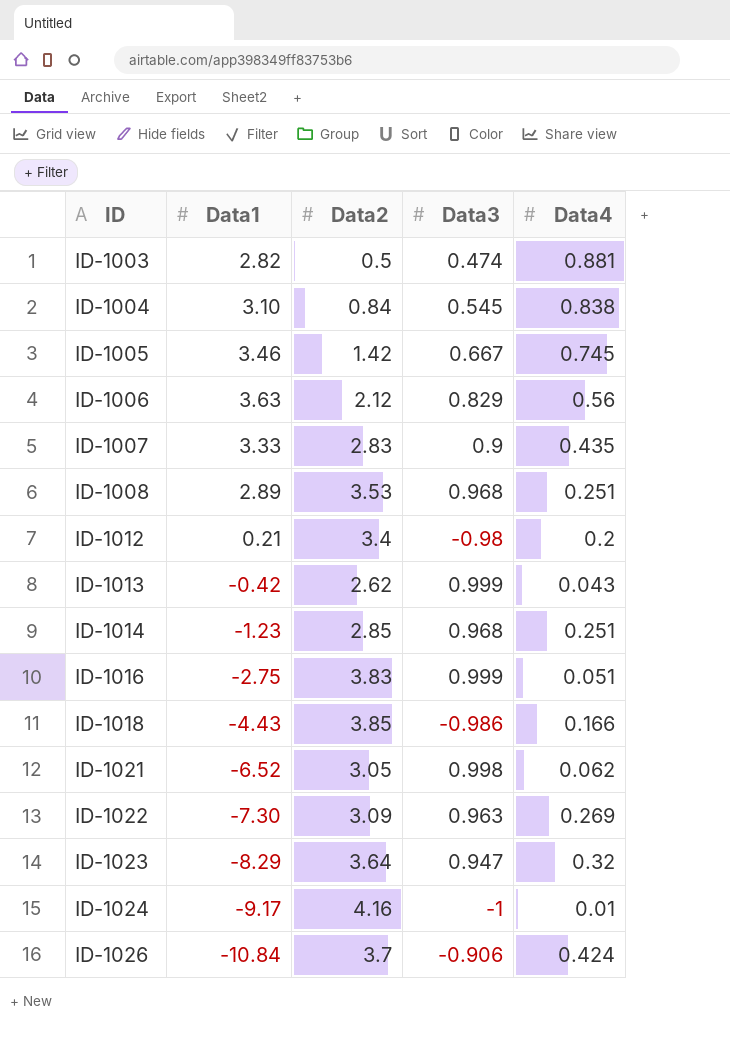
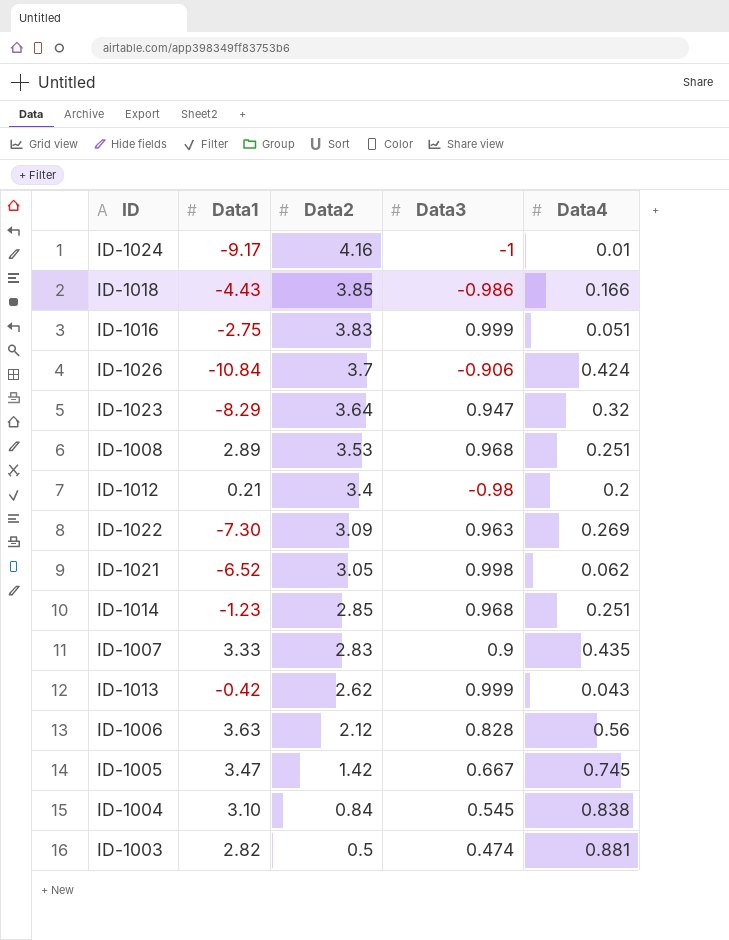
row order: ID ascending -> Data2 descending
ID-1006 | Data3: 0.829 -> 0.828
ID-1005 | Data1: 3.46 -> 3.47

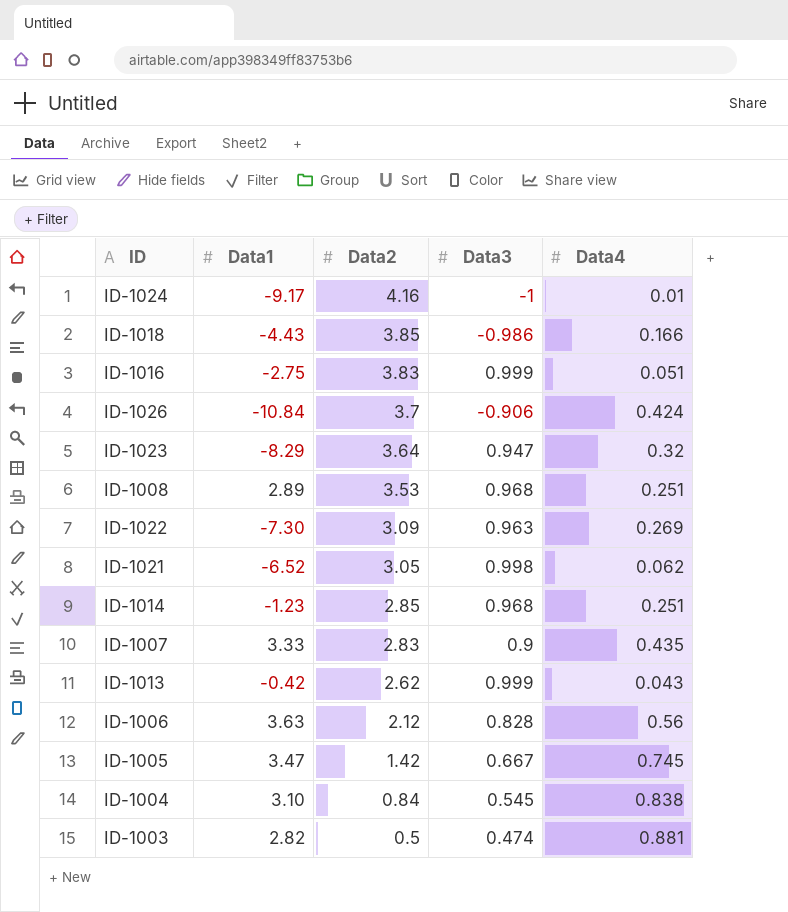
row ID-1012: 0.21 | 3.4 | -0.98 | 0.2 -> none

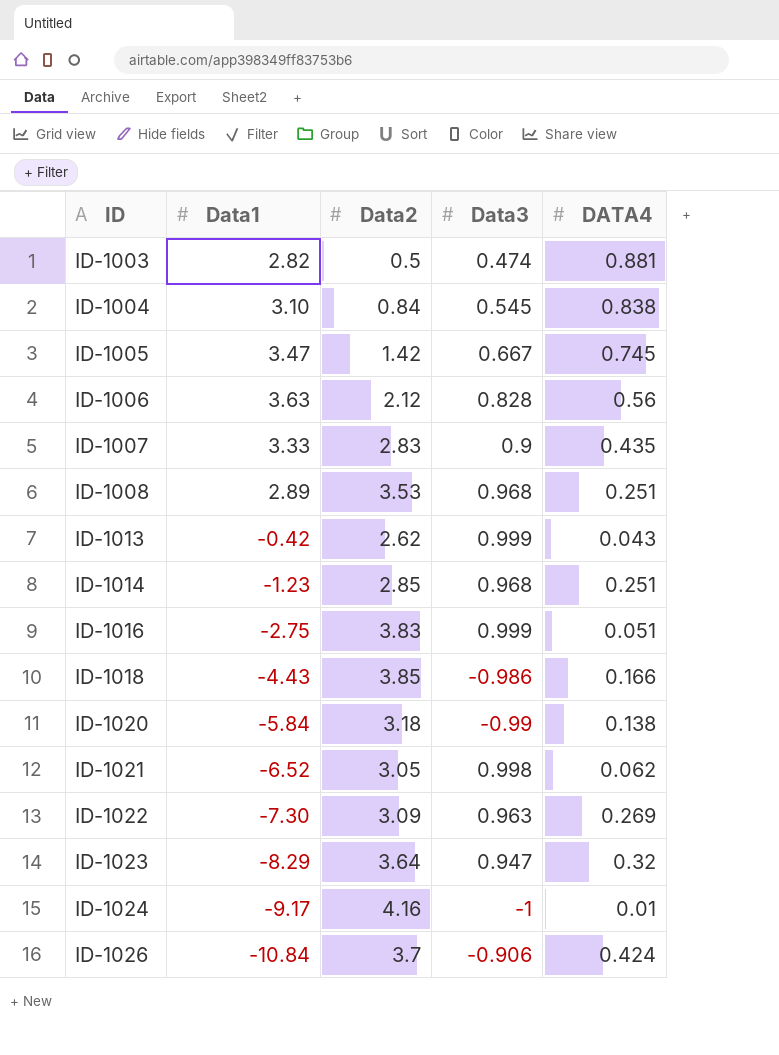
row order: Data2 descending -> ID ascending
column name: Data4 -> DATA4
row ID-1020: none -> -5.84 | 3.18 | -0.99 | 0.138

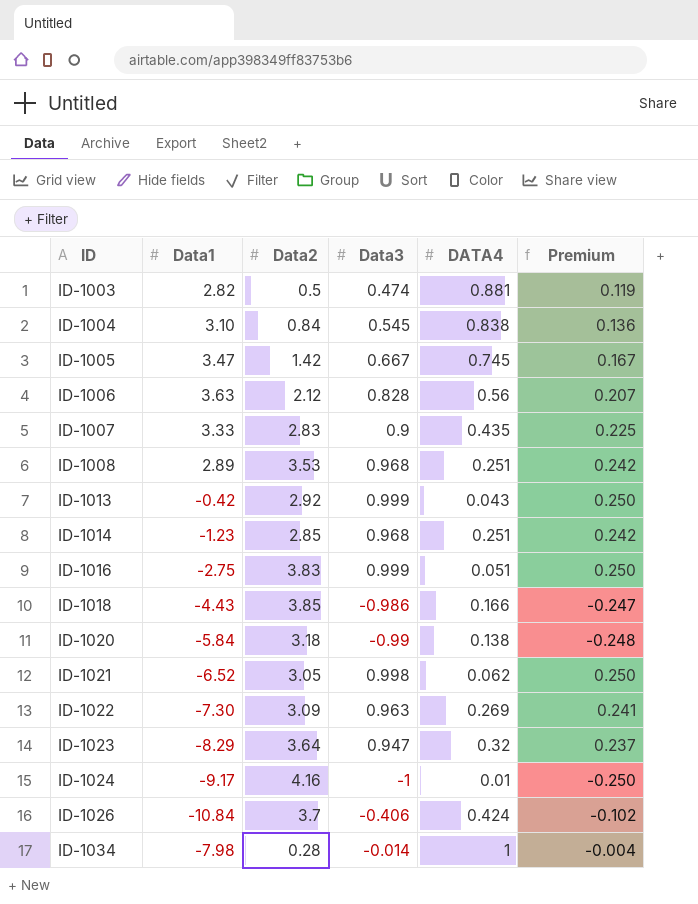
column Premium | formula: none -> [Data3] * 0.25
ID-1013 | Data2: 2.62 -> 2.92
ID-1026 | Data3: -0.906 -> -0.406
row ID-1034: none -> -7.98 | 0.28 | -0.014 | 1 | -0.004

